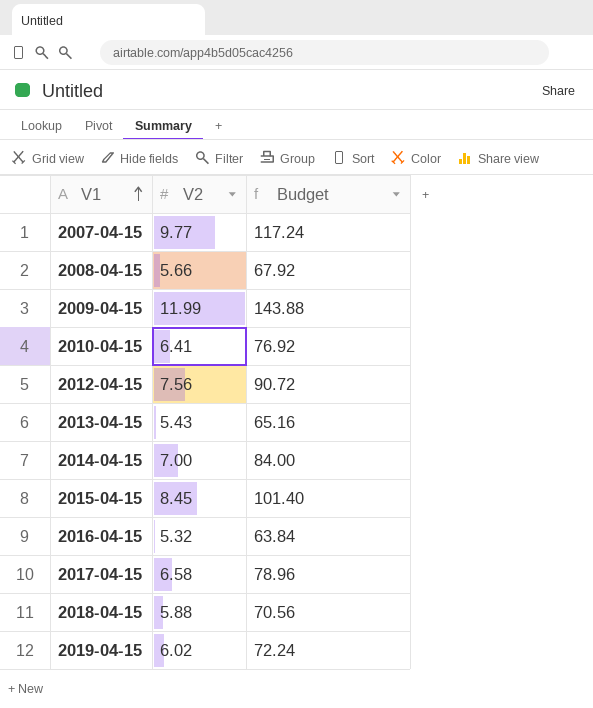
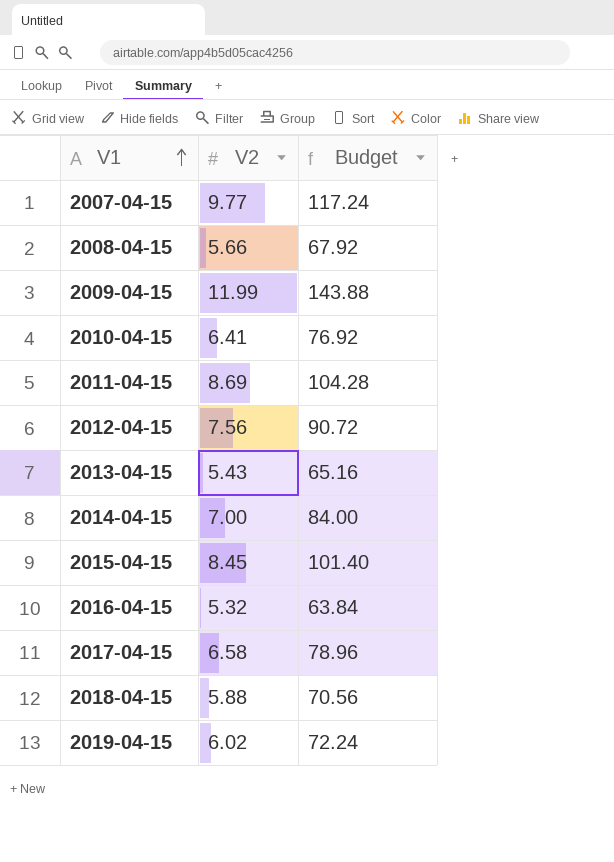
row 2011-04-15: none -> 8.69 | 104.28

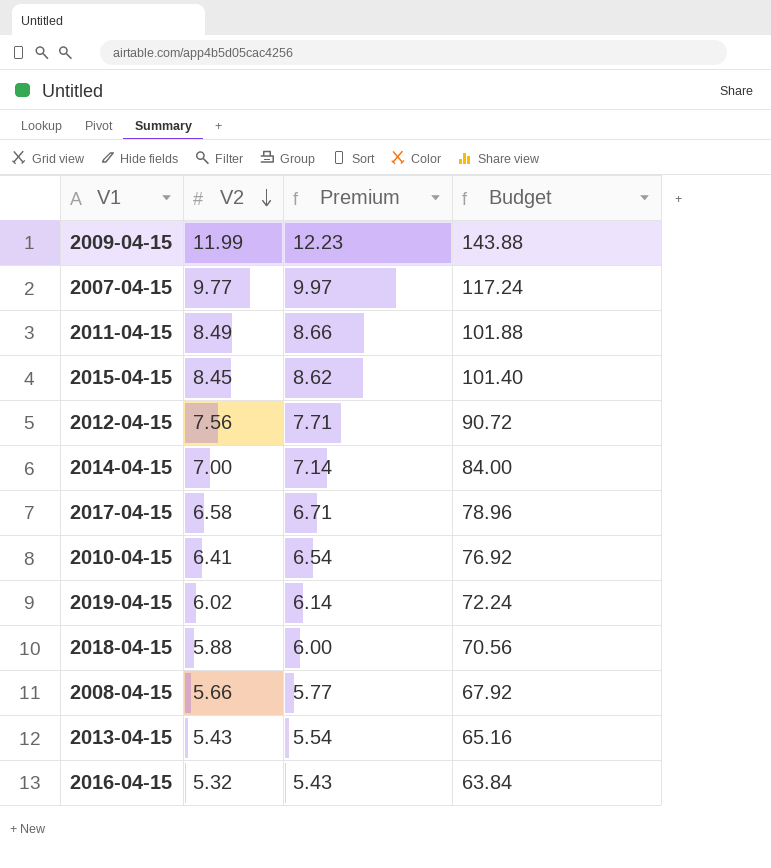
row order: V1 ascending -> V2 descending
column Premium | formula: none -> [V2] * 1.02
2011-04-15 | V2: 8.69 -> 8.49
2011-04-15 | Budget: 104.28 -> 101.88

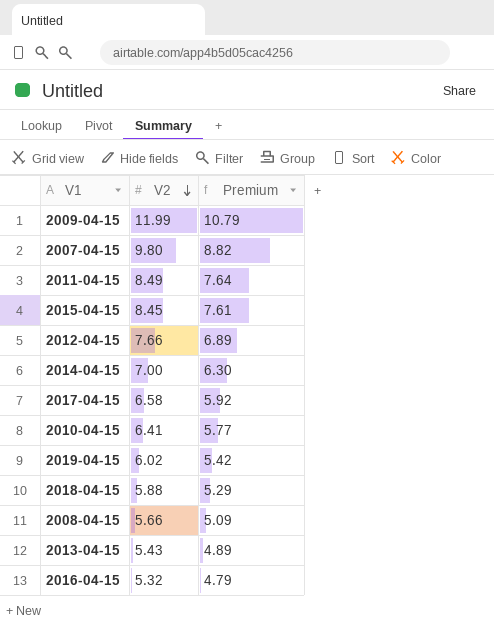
column Budget | formula: [V2] * 12 -> none
column Premium | formula: [V2] * 1.02 -> [V2] * 0.9
2007-04-15 | V2: 9.77 -> 9.80
2012-04-15 | V2: 7.56 -> 7.66

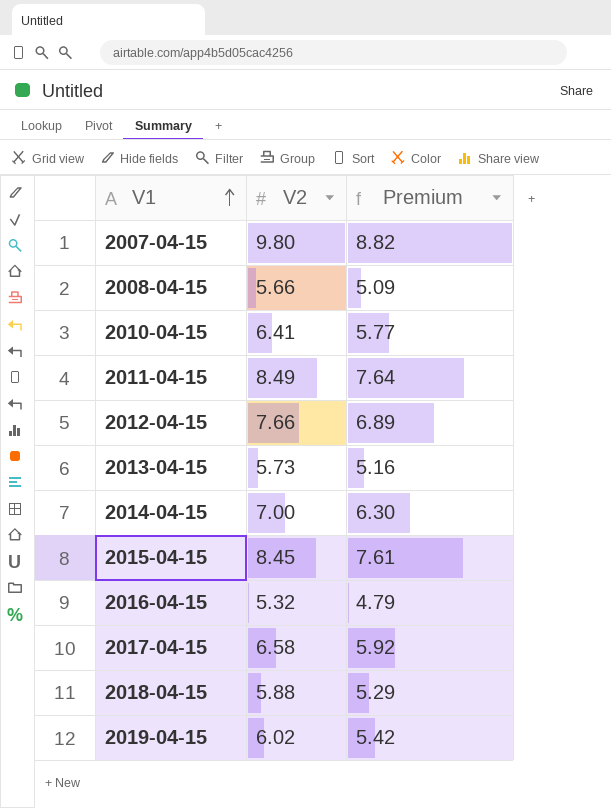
row order: V2 descending -> V1 ascending
row 2009-04-15: 11.99 | 10.79 -> none
2013-04-15 | V2: 5.43 -> 5.73
2013-04-15 | Premium: 4.89 -> 5.16

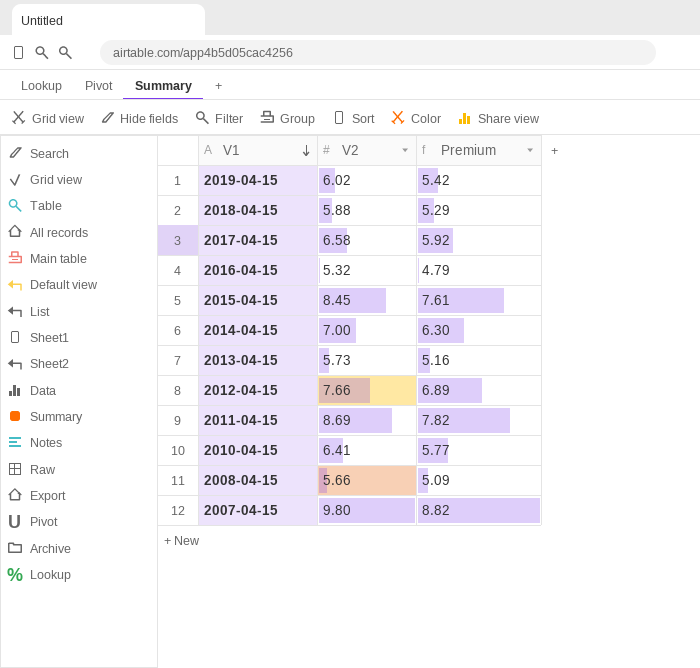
row order: V1 ascending -> V1 descending
2011-04-15 | V2: 8.49 -> 8.69
2011-04-15 | Premium: 7.64 -> 7.82

